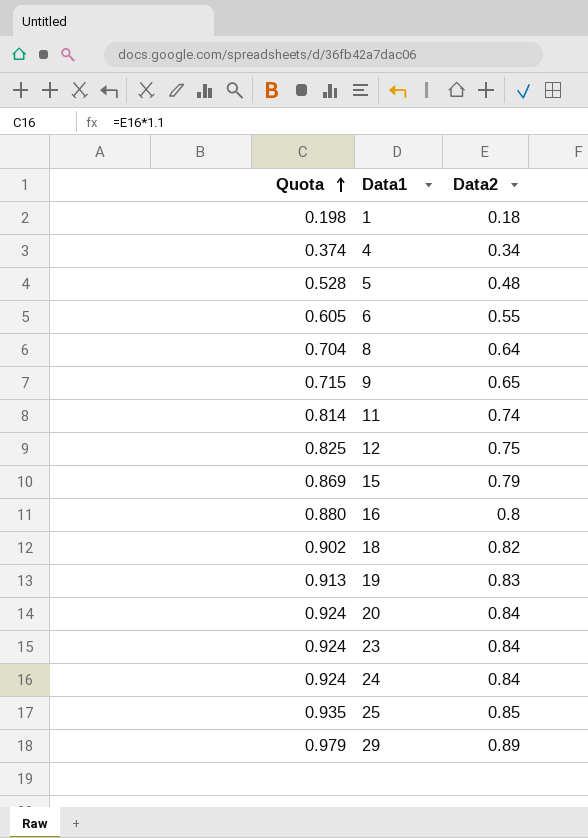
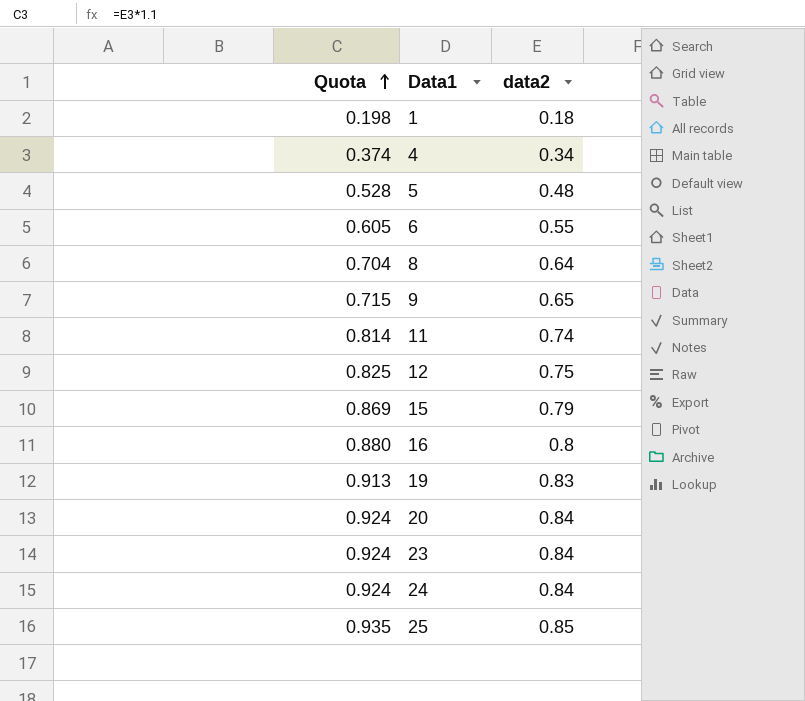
column name: Data2 -> data2
row 18: 0.902 | 0.82 -> none
row 29: 0.979 | 0.89 -> none

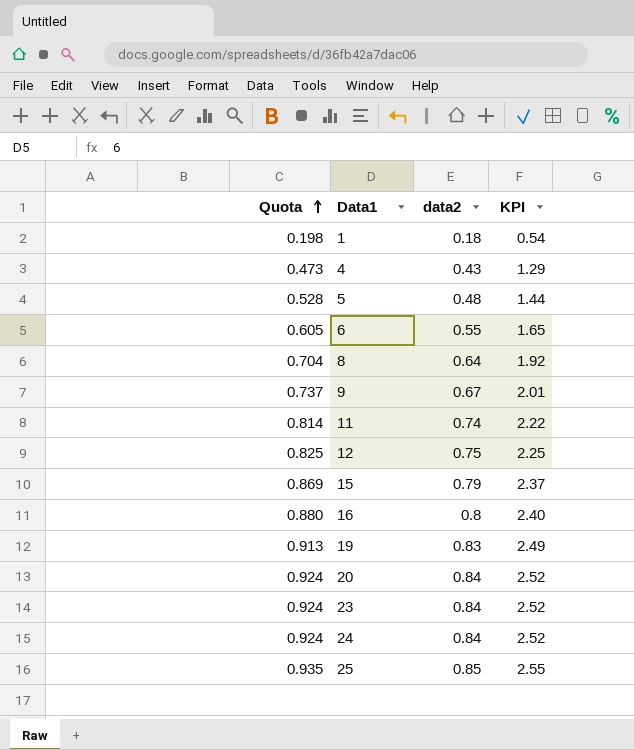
column KPI | formula: none -> [data2] * 3
4 | Quota: 0.374 -> 0.473
4 | data2: 0.34 -> 0.43
9 | Quota: 0.715 -> 0.737
9 | data2: 0.65 -> 0.67

